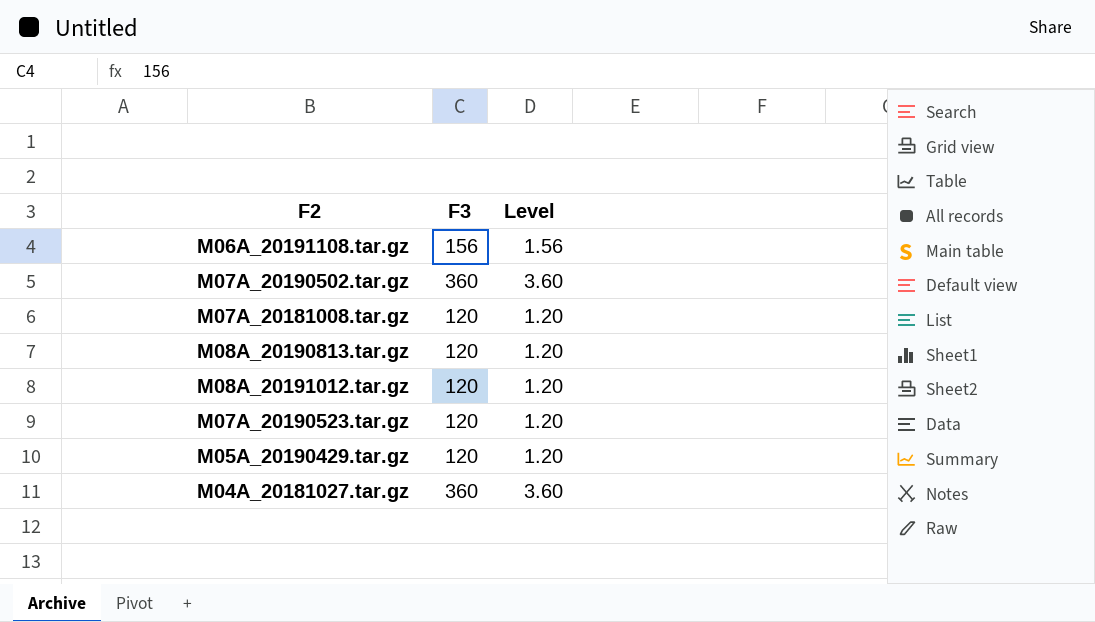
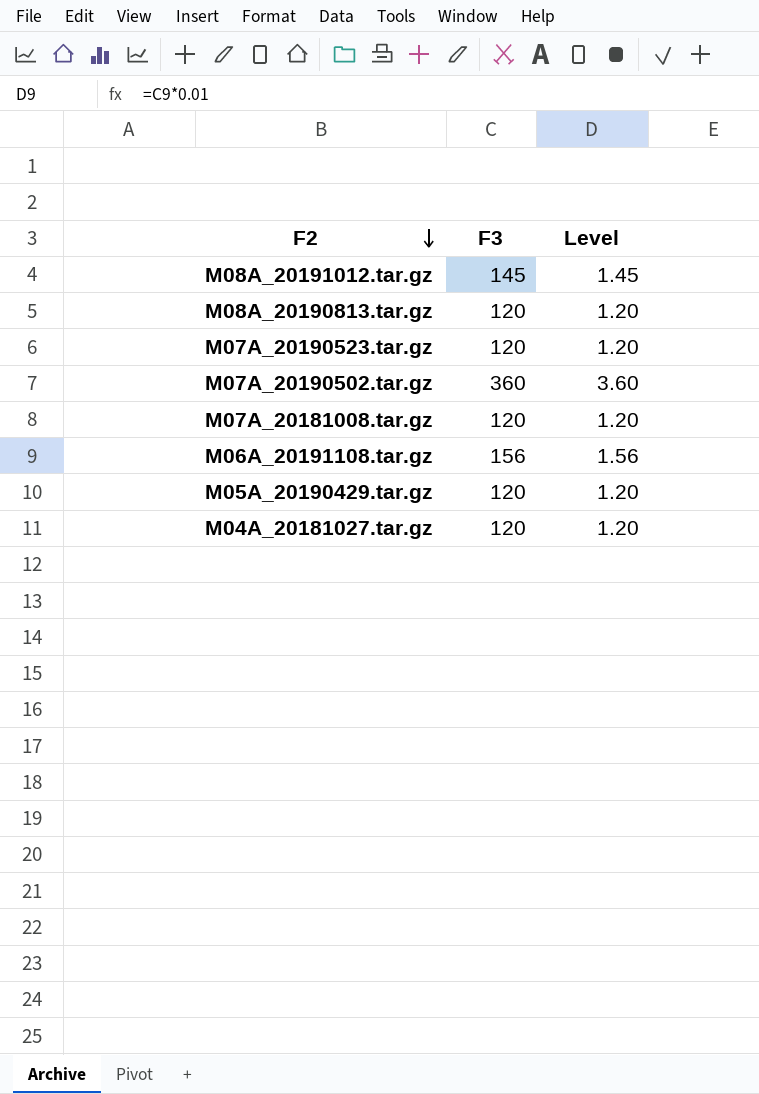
row order: none -> F2 descending
M08A_20191012.tar.gz | F3: 120 -> 145
M08A_20191012.tar.gz | Level: 1.20 -> 1.45
M04A_20181027.tar.gz | F3: 360 -> 120
M04A_20181027.tar.gz | Level: 3.60 -> 1.20

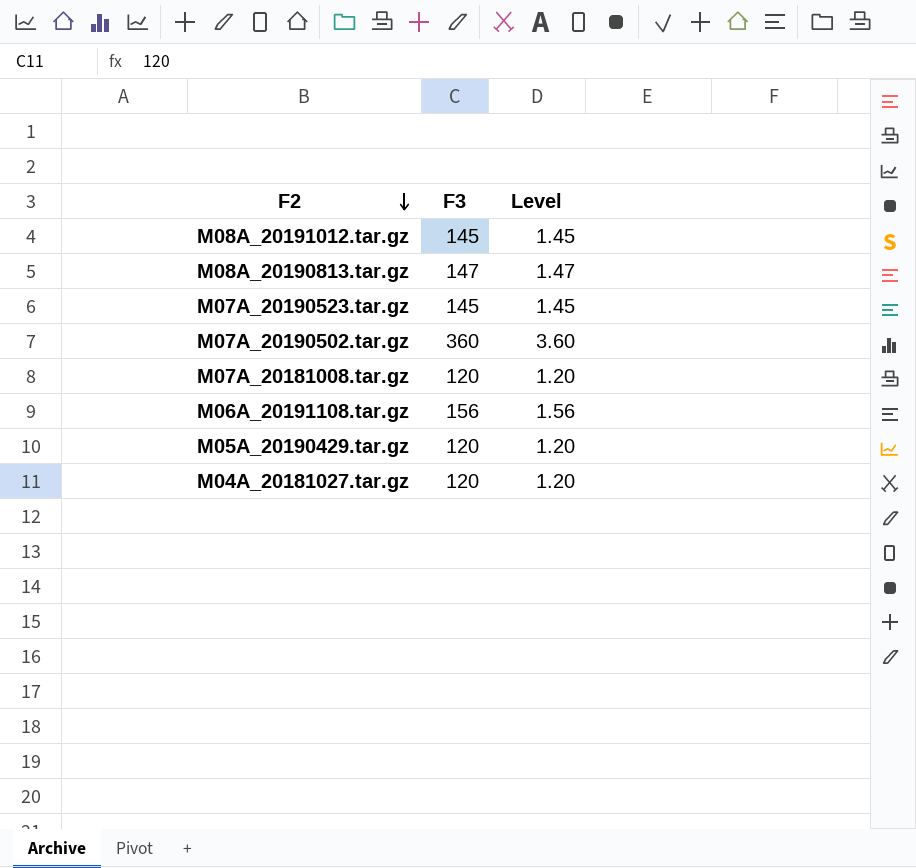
M08A_20190813.tar.gz | F3: 120 -> 147
M08A_20190813.tar.gz | Level: 1.20 -> 1.47
M07A_20190523.tar.gz | F3: 120 -> 145
M07A_20190523.tar.gz | Level: 1.20 -> 1.45

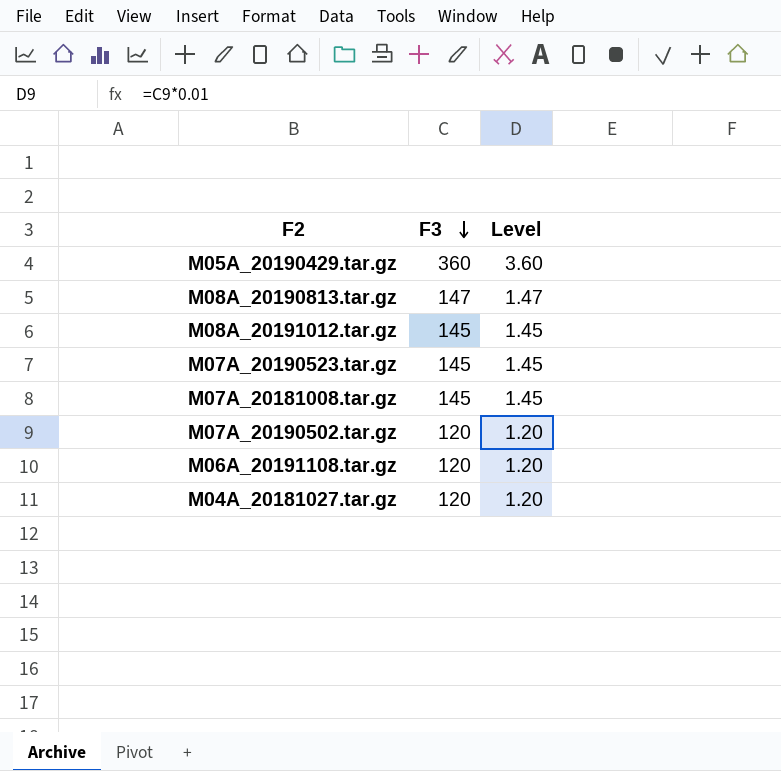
row order: F2 descending -> F3 descending
M05A_20190429.tar.gz | F3: 120 -> 360
M05A_20190429.tar.gz | Level: 1.20 -> 3.60
M07A_20181008.tar.gz | F3: 120 -> 145
M07A_20181008.tar.gz | Level: 1.20 -> 1.45
M07A_20190502.tar.gz | F3: 360 -> 120
M07A_20190502.tar.gz | Level: 3.60 -> 1.20
M06A_20191108.tar.gz | F3: 156 -> 120
M06A_20191108.tar.gz | Level: 1.56 -> 1.20

